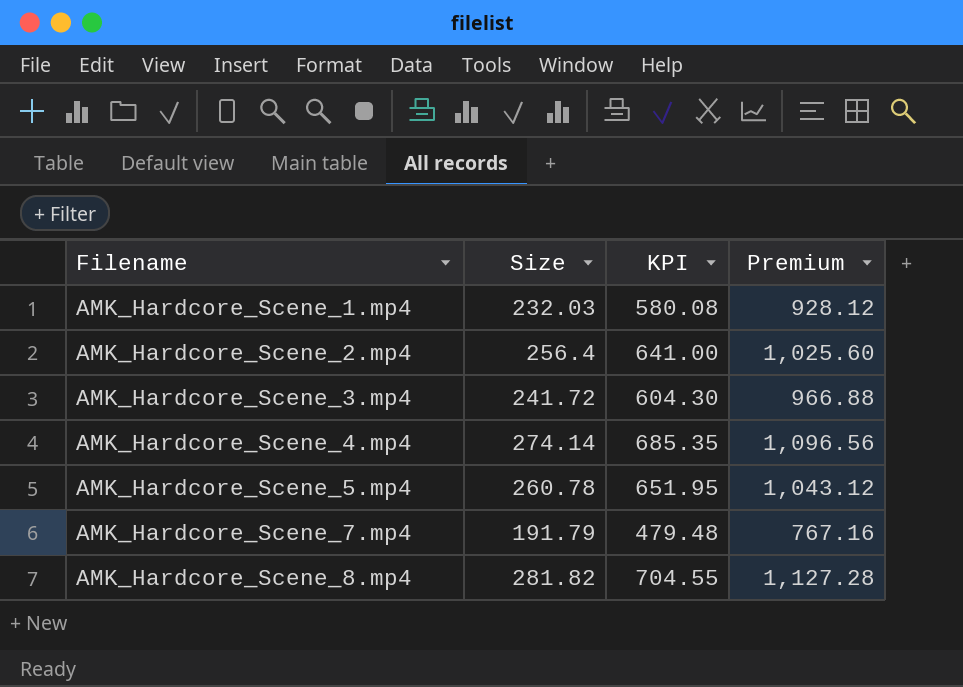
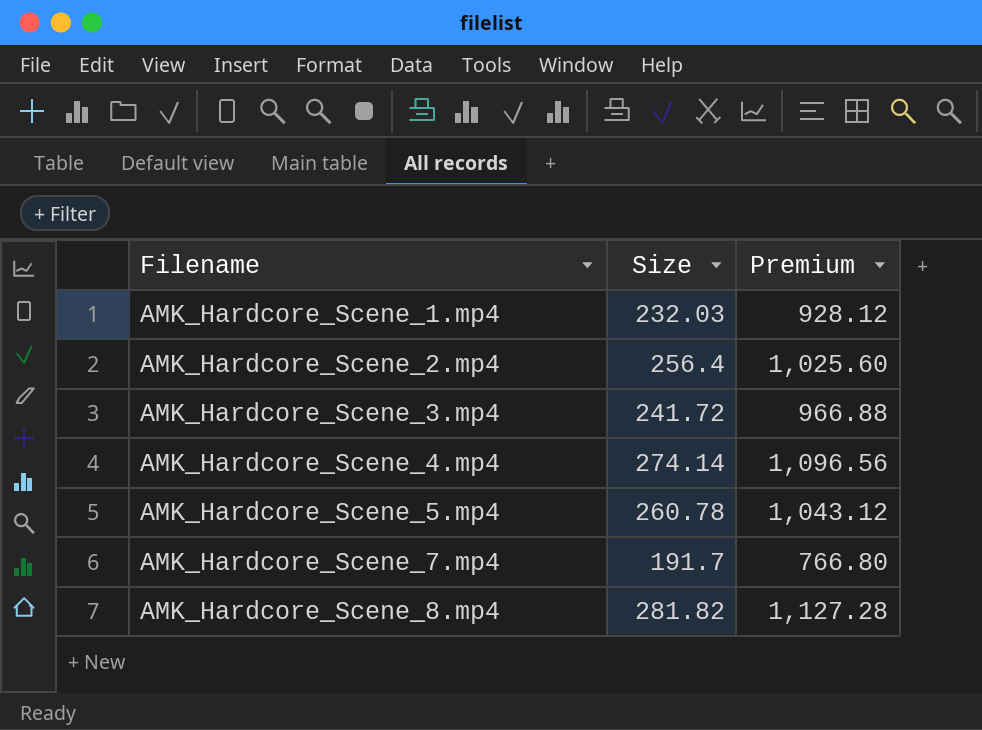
column KPI | formula: [Size] * 2.5 -> none
AMK_Hardcore_Scene_7.mp4 | Size: 191.79 -> 191.7
AMK_Hardcore_Scene_7.mp4 | Premium: 767.16 -> 766.80

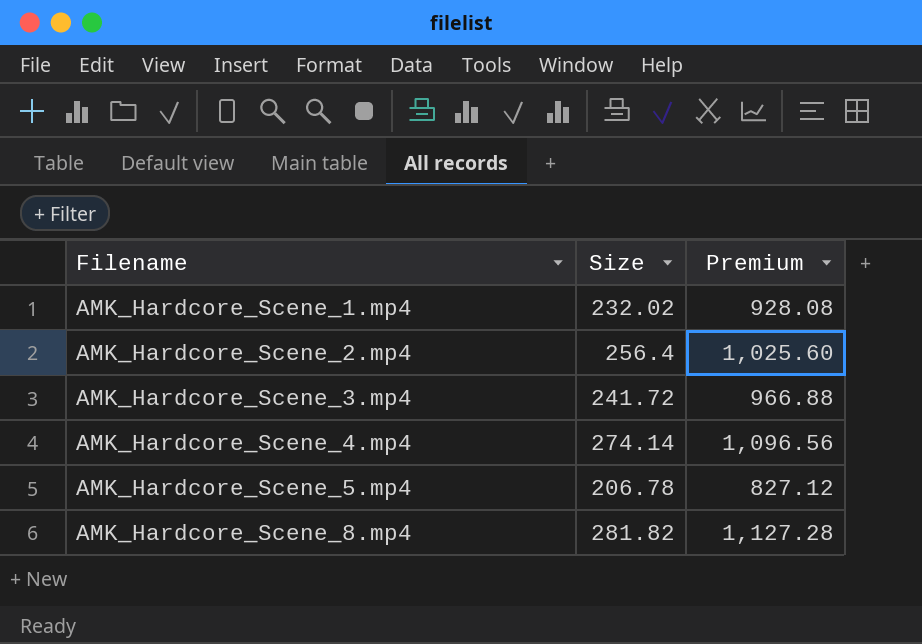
row AMK_Hardcore_Scene_7.mp4: 191.7 | 766.80 -> none
AMK_Hardcore_Scene_1.mp4 | Size: 232.03 -> 232.02
AMK_Hardcore_Scene_1.mp4 | Premium: 928.12 -> 928.08
AMK_Hardcore_Scene_5.mp4 | Size: 260.78 -> 206.78
AMK_Hardcore_Scene_5.mp4 | Premium: 1,043.12 -> 827.12

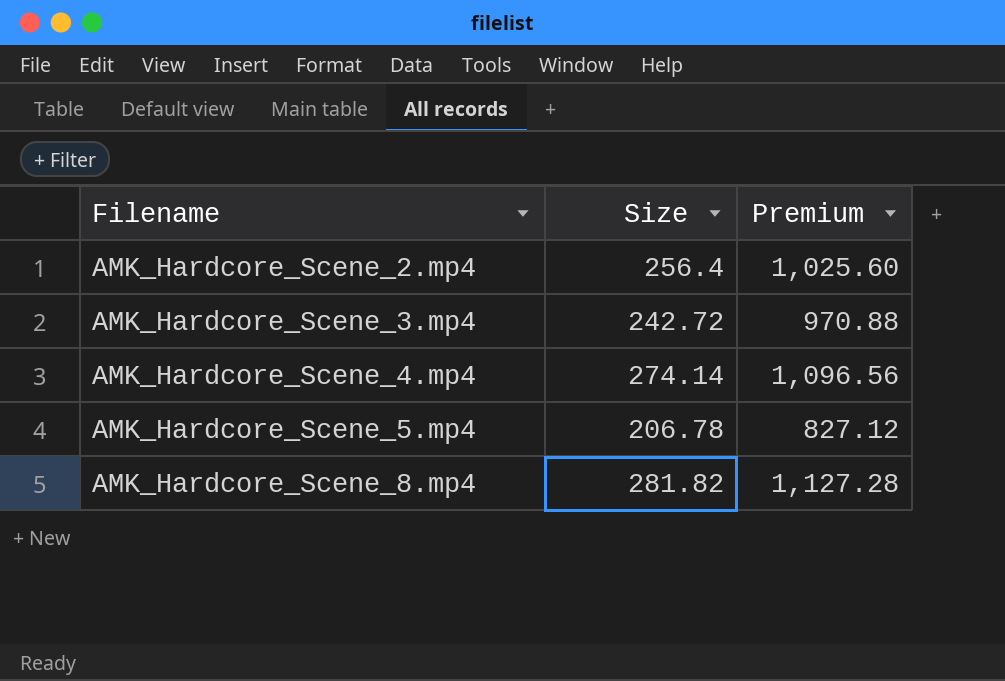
row AMK_Hardcore_Scene_1.mp4: 232.02 | 928.08 -> none
AMK_Hardcore_Scene_3.mp4 | Size: 241.72 -> 242.72
AMK_Hardcore_Scene_3.mp4 | Premium: 966.88 -> 970.88

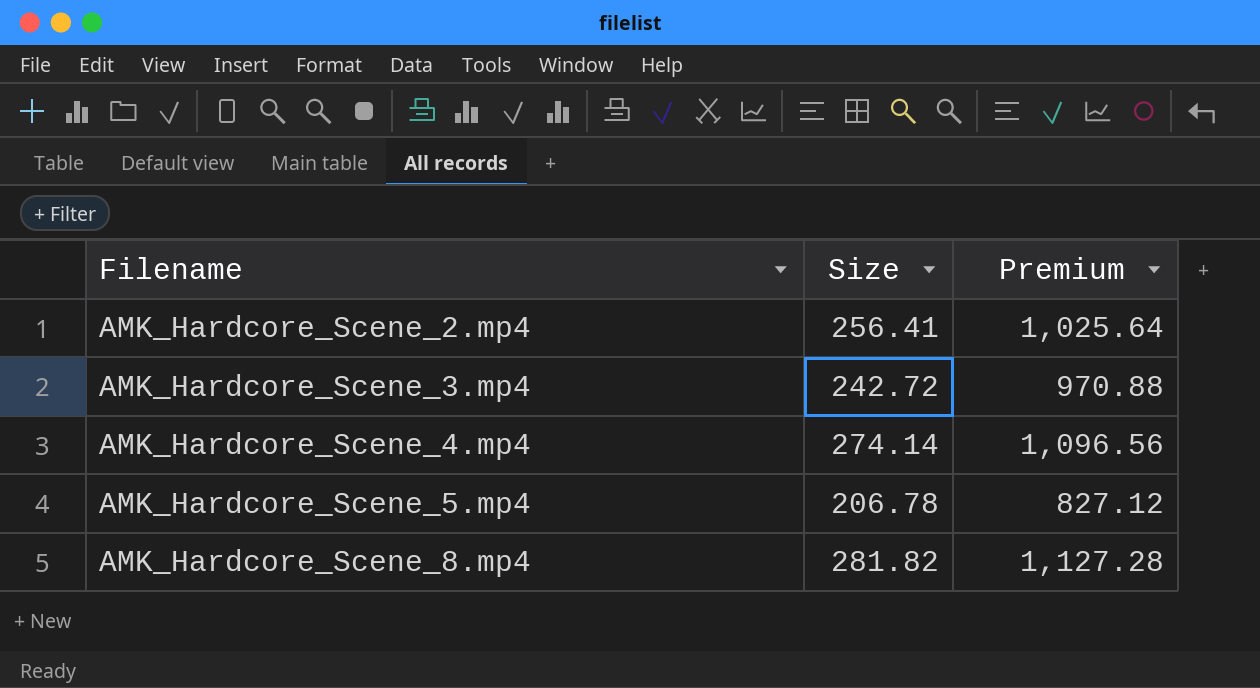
AMK_Hardcore_Scene_2.mp4 | Size: 256.4 -> 256.41
AMK_Hardcore_Scene_2.mp4 | Premium: 1,025.60 -> 1,025.64

